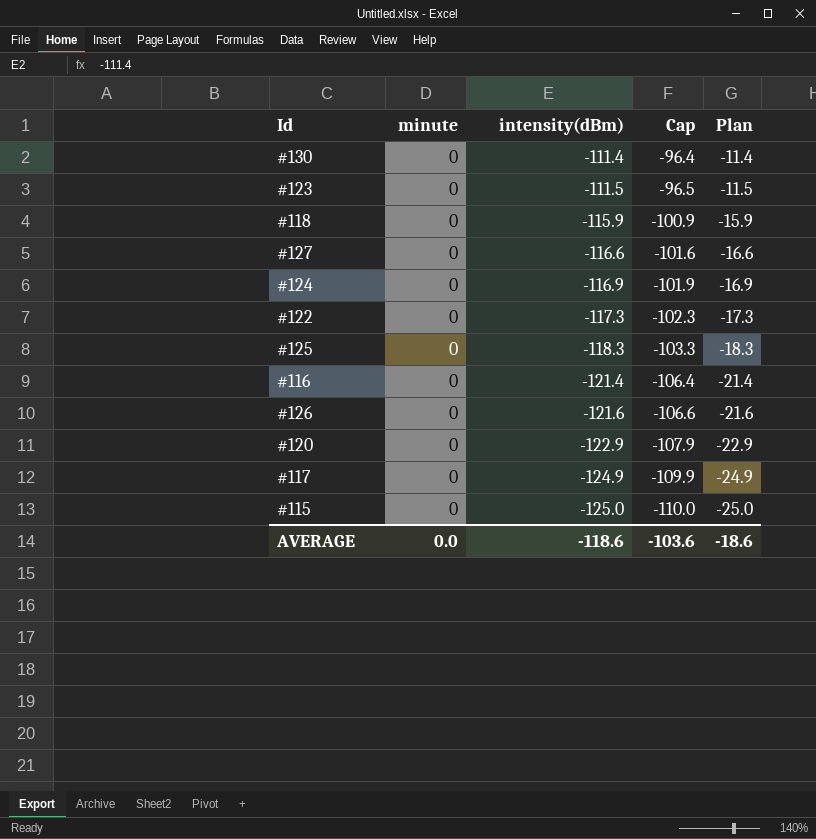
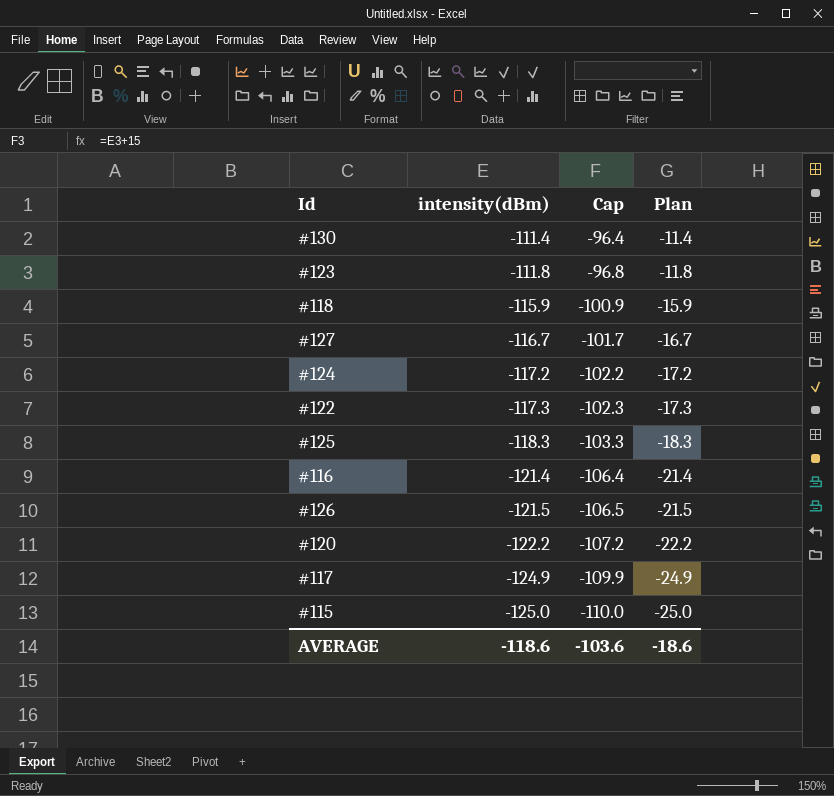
column minute | position: 2 -> none
#123 | intensity(dBm): -111.5 -> -111.8
#123 | Cap: -96.5 -> -96.8
#123 | Plan: -11.5 -> -11.8
#127 | intensity(dBm): -116.6 -> -116.7
#127 | Cap: -101.6 -> -101.7
#127 | Plan: -16.6 -> -16.7
#124 | intensity(dBm): -116.9 -> -117.2
#124 | Cap: -101.9 -> -102.2
#124 | Plan: -16.9 -> -17.2
#126 | intensity(dBm): -121.6 -> -121.5
#126 | Cap: -106.6 -> -106.5
#126 | Plan: -21.6 -> -21.5
#120 | intensity(dBm): -122.9 -> -122.2
#120 | Cap: -107.9 -> -107.2
#120 | Plan: -22.9 -> -22.2

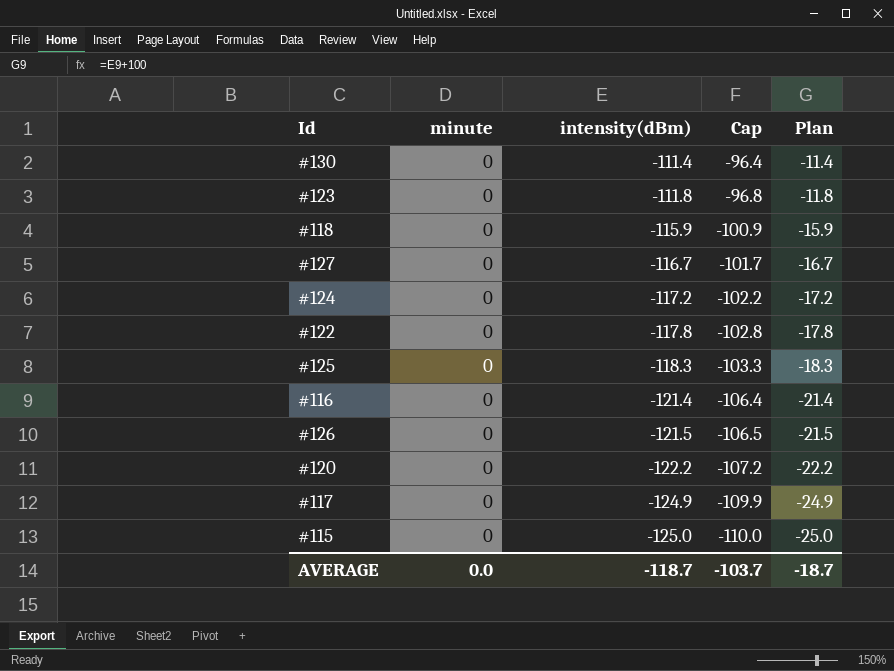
column minute | position: none -> 2
#122 | intensity(dBm): -117.3 -> -117.8
#122 | Cap: -102.3 -> -102.8
#122 | Plan: -17.3 -> -17.8
AVERAGE | intensity(dBm): -118.6 -> -118.7
AVERAGE | Cap: -103.6 -> -103.7
AVERAGE | Plan: -18.6 -> -18.7

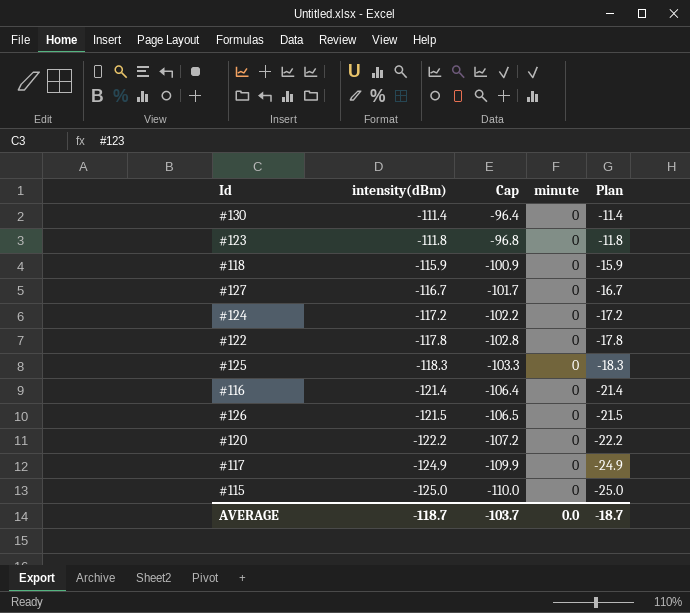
column minute | position: 2 -> 4

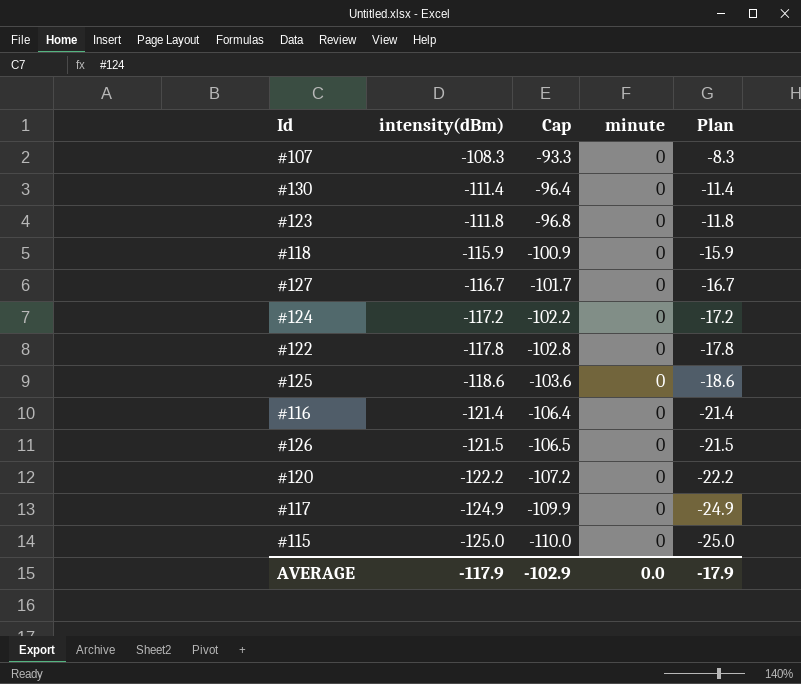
row #107: none -> -108.3 | -93.3 | 0 | -8.3
#125 | intensity(dBm): -118.3 -> -118.6
#125 | Cap: -103.3 -> -103.6
#125 | Plan: -18.3 -> -18.6
AVERAGE | intensity(dBm): -118.7 -> -117.9
AVERAGE | Cap: -103.7 -> -102.9
AVERAGE | Plan: -18.7 -> -17.9

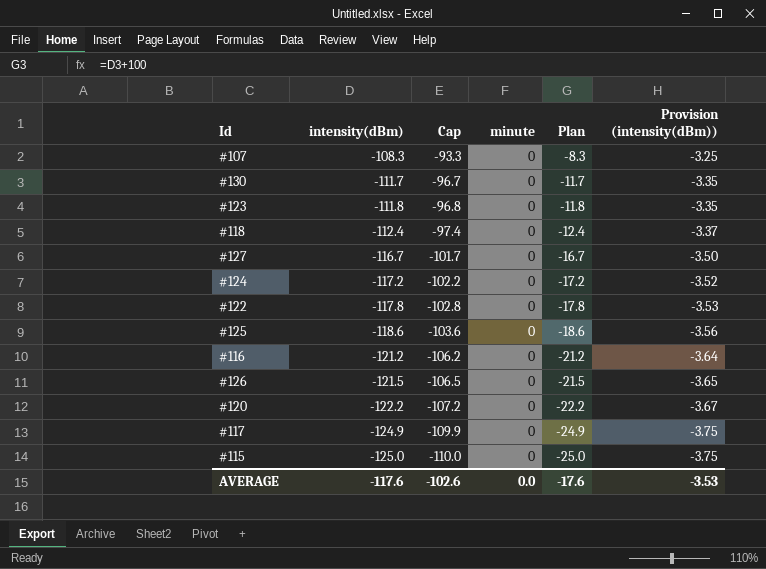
column Provision (intensity(dBm)) | formula: none -> [intensity(dBm)] * 0.03
#130 | intensity(dBm): -111.4 -> -111.7
#130 | Cap: -96.4 -> -96.7
#130 | Plan: -11.4 -> -11.7
#118 | intensity(dBm): -115.9 -> -112.4
#118 | Cap: -100.9 -> -97.4
#118 | Plan: -15.9 -> -12.4
#116 | intensity(dBm): -121.4 -> -121.2
#116 | Cap: -106.4 -> -106.2
#116 | Plan: -21.4 -> -21.2
AVERAGE | intensity(dBm): -117.9 -> -117.6
AVERAGE | Cap: -102.9 -> -102.6
AVERAGE | Plan: -17.9 -> -17.6

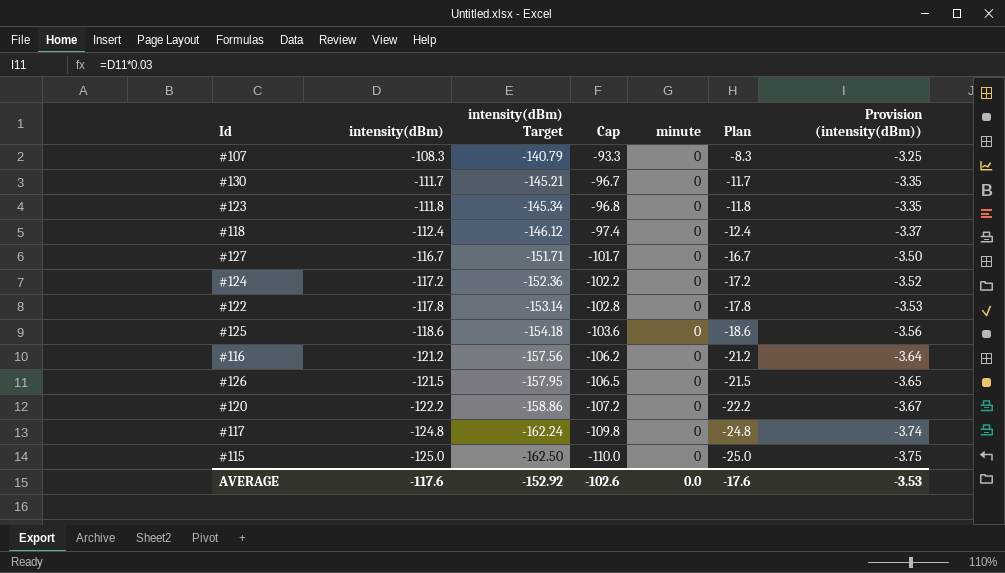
column intensity(dBm) Target | formula: none -> [intensity(dBm)] * 1.3
#117 | intensity(dBm): -124.9 -> -124.8
#117 | Cap: -109.9 -> -109.8
#117 | Plan: -24.9 -> -24.8
#117 | Provision (intensity(dBm)): -3.75 -> -3.74

